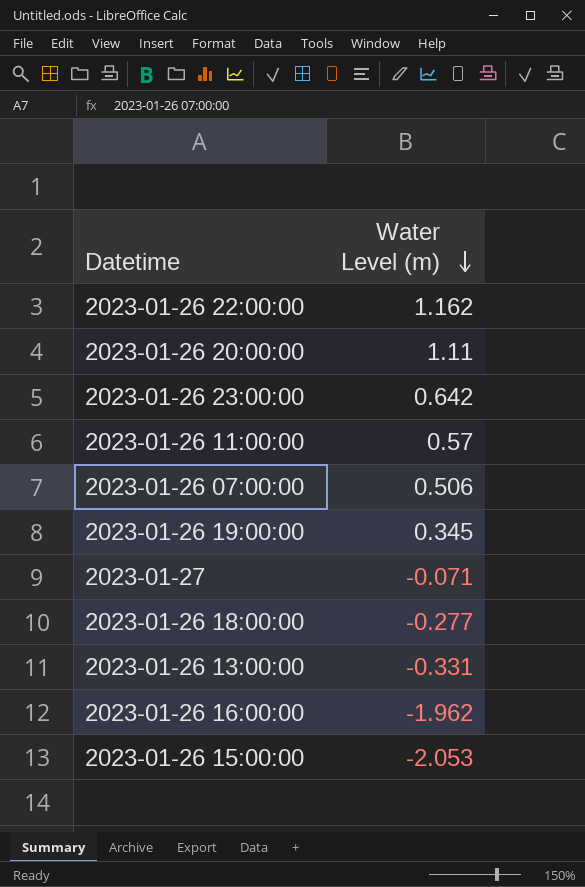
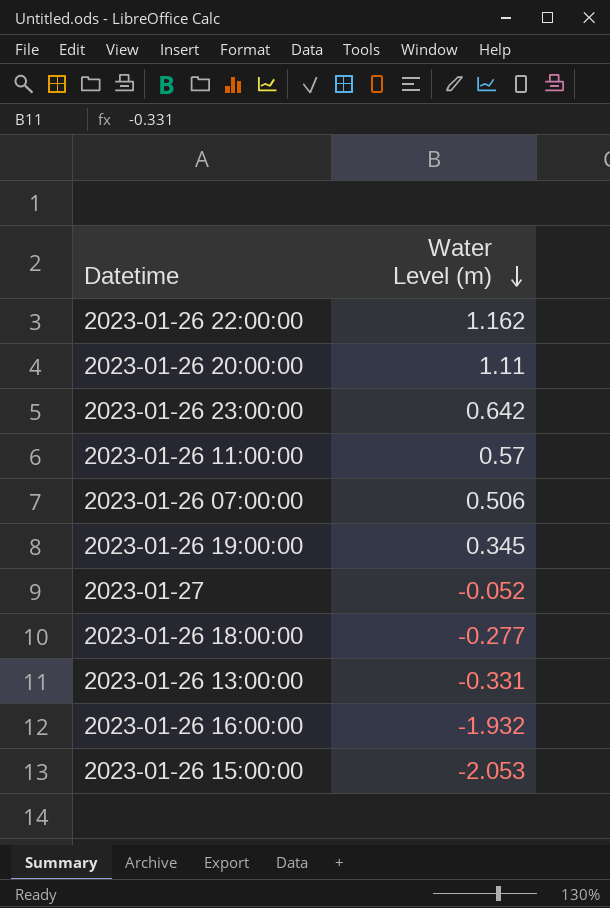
2023-01-27 | Water Level (m): -0.071 -> -0.052
2023-01-26 16:00:00 | Water Level (m): -1.962 -> -1.932

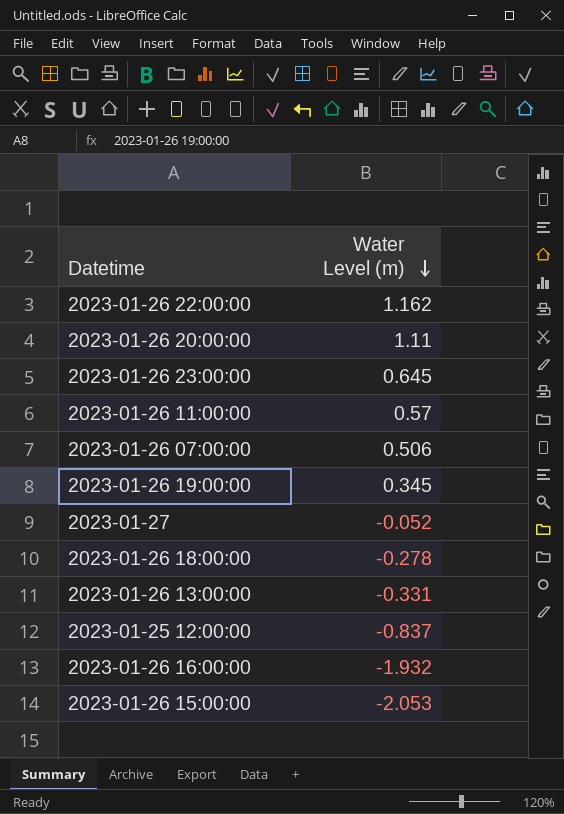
2023-01-26 23:00:00 | Water Level (m): 0.642 -> 0.645
2023-01-26 18:00:00 | Water Level (m): -0.277 -> -0.278
row 2023-01-25 12:00:00: none -> -0.837

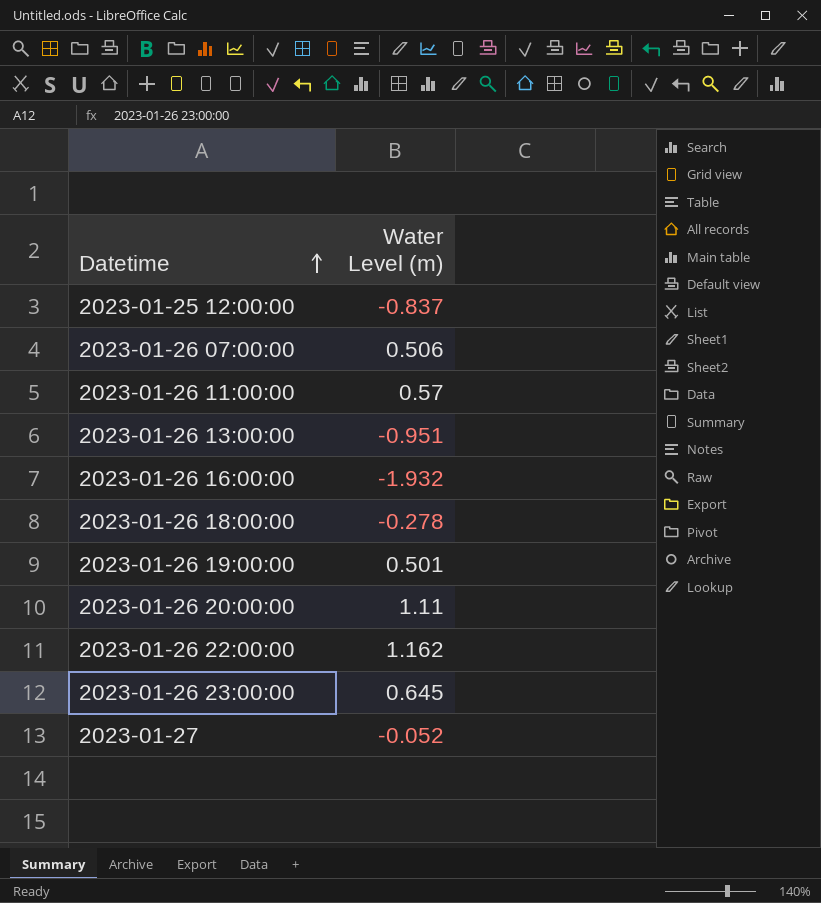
row order: Water Level (m) descending -> Datetime ascending
row 2023-01-26 15:00:00: -2.053 -> none
2023-01-26 13:00:00 | Water Level (m): -0.331 -> -0.951
2023-01-26 19:00:00 | Water Level (m): 0.345 -> 0.501

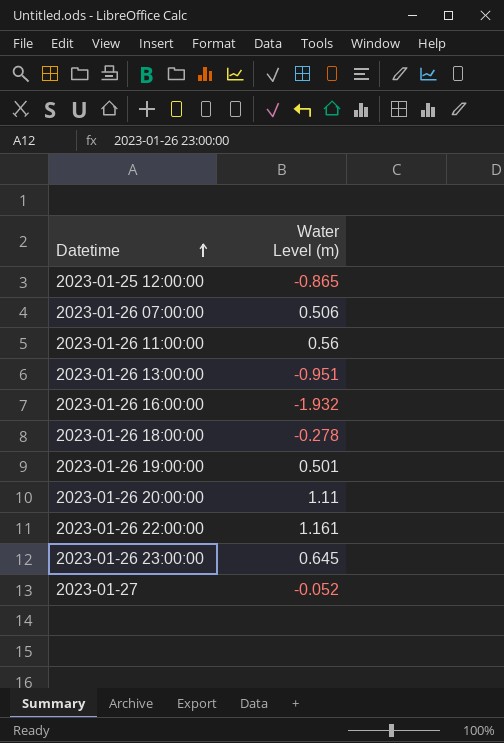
2023-01-25 12:00:00 | Water Level (m): -0.837 -> -0.865
2023-01-26 11:00:00 | Water Level (m): 0.57 -> 0.56
2023-01-26 22:00:00 | Water Level (m): 1.162 -> 1.161

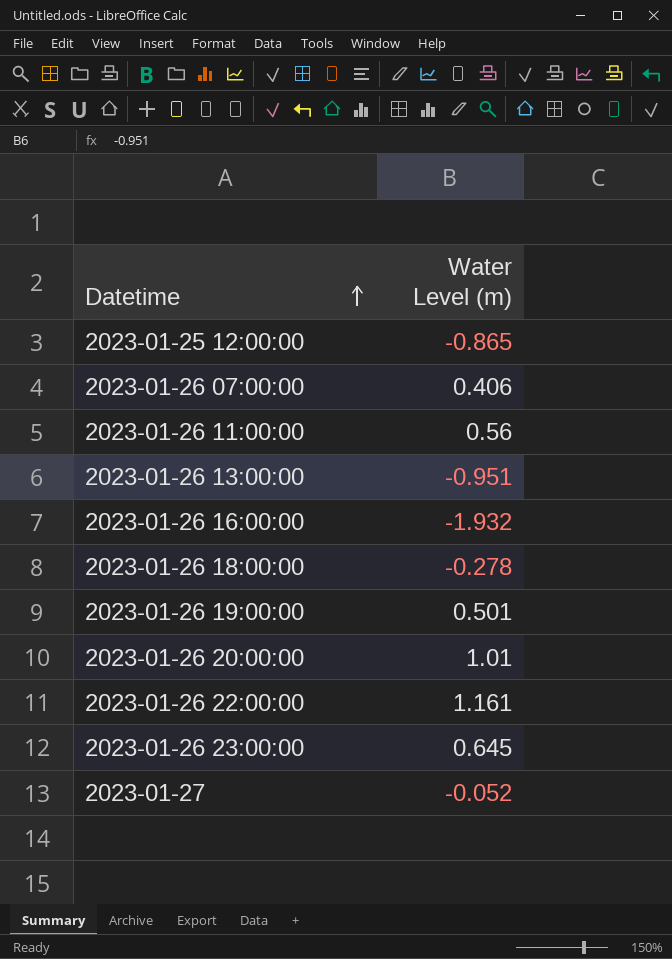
2023-01-26 07:00:00 | Water Level (m): 0.506 -> 0.406
2023-01-26 20:00:00 | Water Level (m): 1.11 -> 1.01

